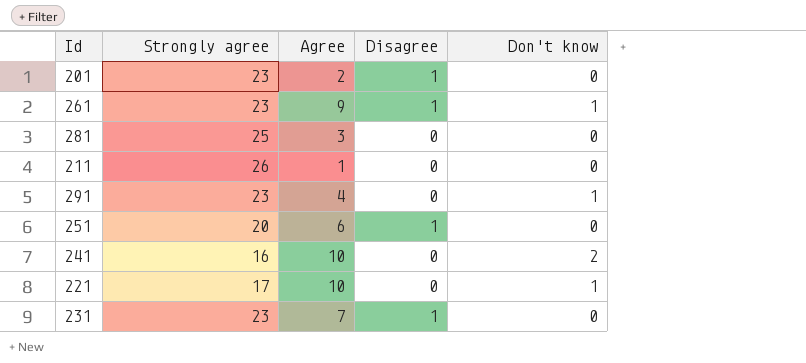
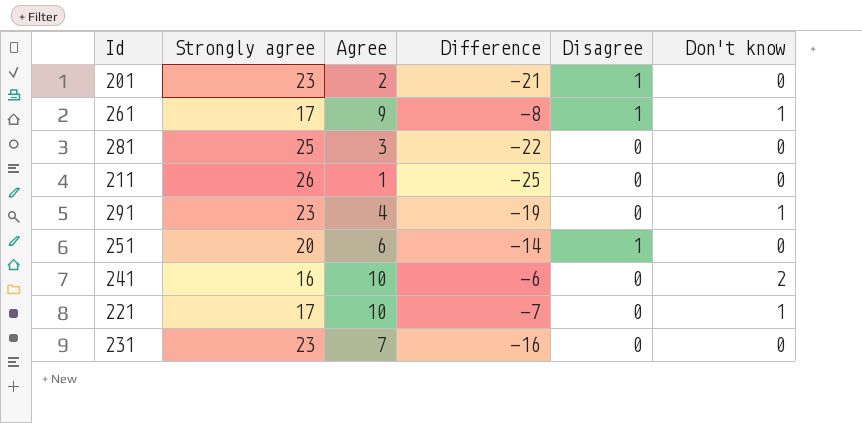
column Difference | formula: none -> [Agree] - [Strongly agree]
261 | Strongly agree: 23 -> 17
231 | Disagree: 1 -> 0

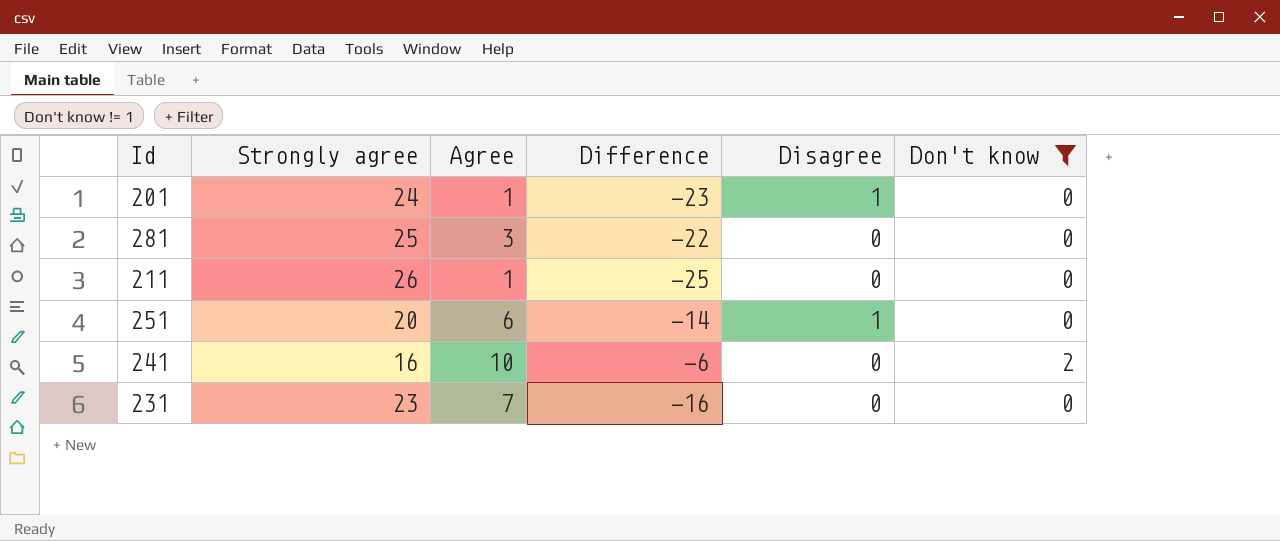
filter: none -> Don't know != 1
201 | Strongly agree: 23 -> 24
201 | Agree: 2 -> 1
201 | Difference: -21 -> -23

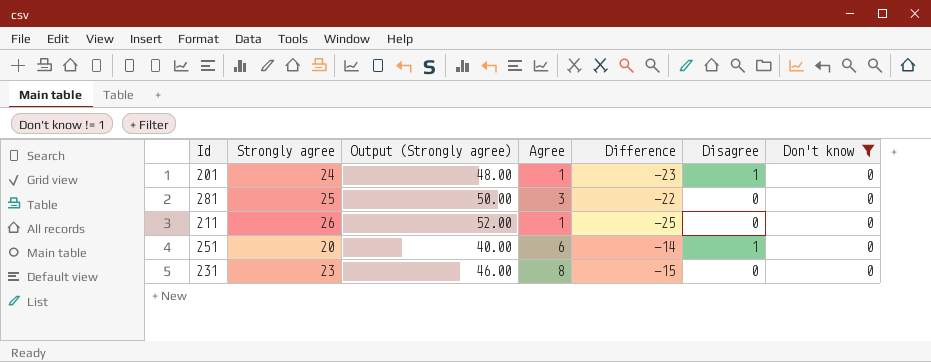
column Output (Strongly agree) | formula: none -> [Strongly agree] * 2
row 241: 16 | 10 | -6 | 0 | 2 -> none
231 | Agree: 7 -> 8
231 | Difference: -16 -> -15

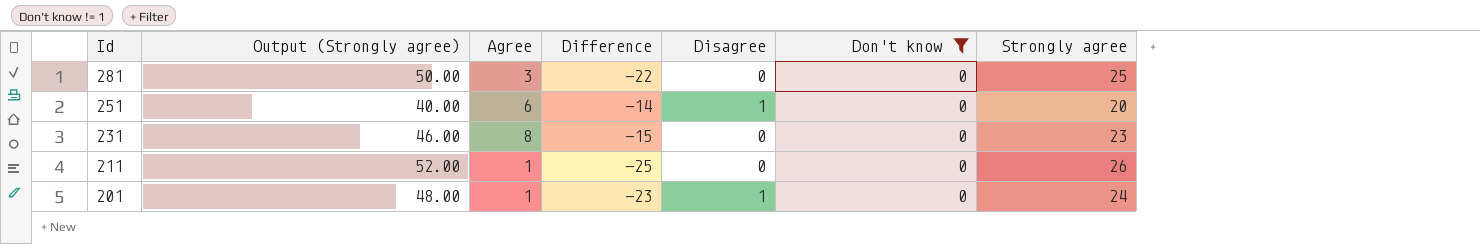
row order: none -> Id descending
column Strongly agree | position: 2 -> 7

